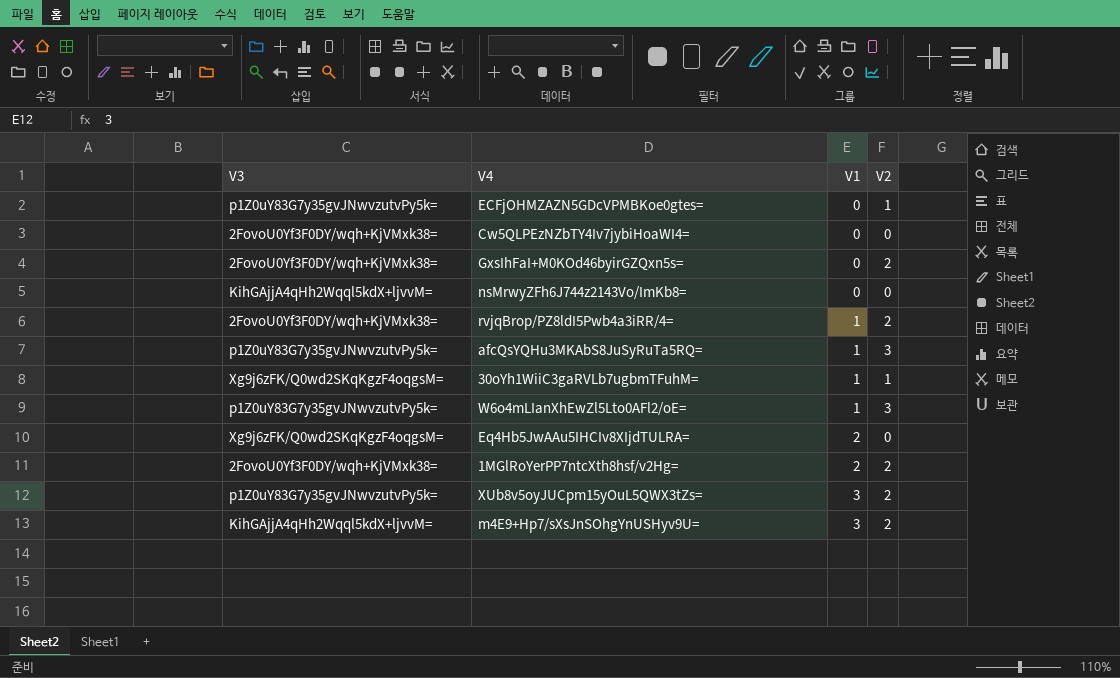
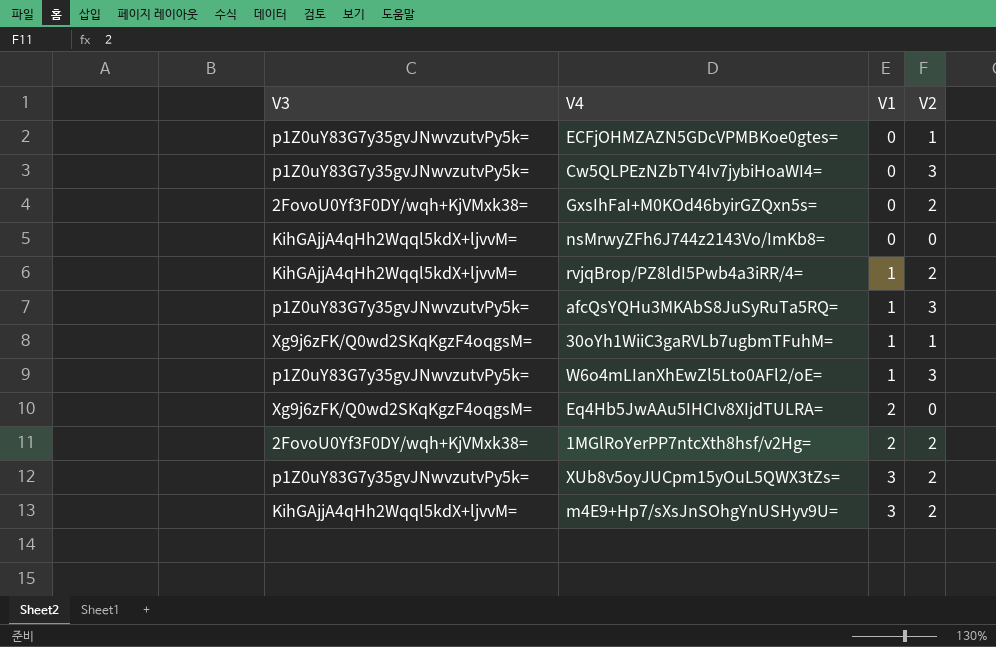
Cw5QLPEzNZbTY4Iv7jybiHoaWI4= | V3: 2FovoU0Yf3F0DY/wqh+KjVMxk38= -> p1Z0uY83G7y35gvJNwvzutvPy5k=
Cw5QLPEzNZbTY4Iv7jybiHoaWI4= | V2: 0 -> 3
rvjqBrop/PZ8ldI5Pwb4a3iRR/4= | V3: 2FovoU0Yf3F0DY/wqh+KjVMxk38= -> KihGAjjA4qHh2Wqql5kdX+ljvvM=

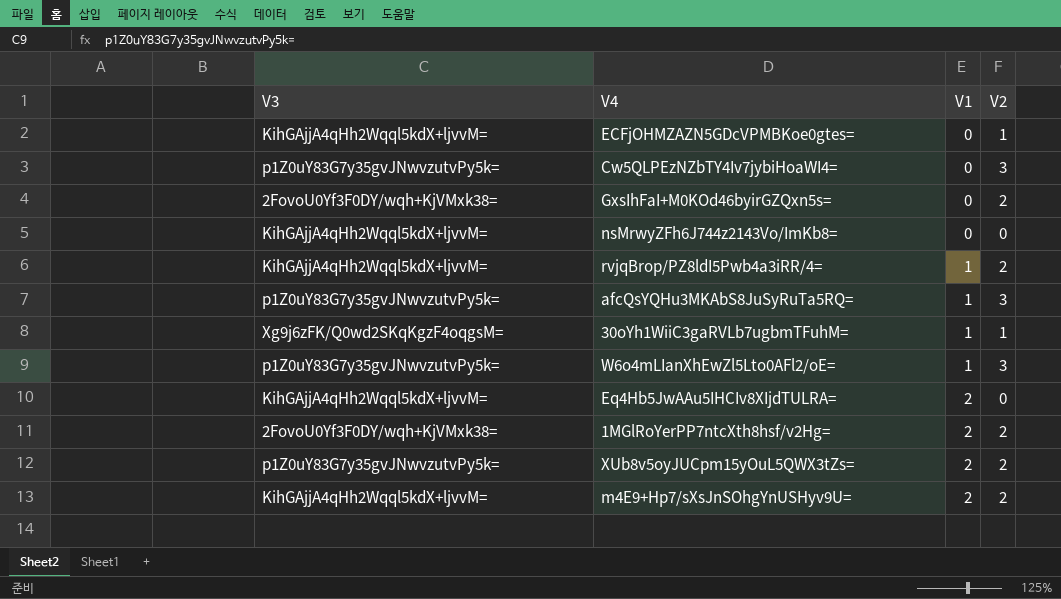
ECFjOHMZAZN5GDcVPMBKoe0gtes= | V3: p1Z0uY83G7y35gvJNwvzutvPy5k= -> KihGAjjA4qHh2Wqql5kdX+ljvvM=
Eq4Hb5JwAAu5IHCIv8XIjdTULRA= | V3: Xg9j6zFK/Q0wd2SKqKgzF4oqgsM= -> KihGAjjA4qHh2Wqql5kdX+ljvvM=
XUb8v5oyJUCpm15yOuL5QWX3tZs= | V1: 3 -> 2
m4E9+Hp7/sXsJnSOhgYnUSHyv9U= | V1: 3 -> 2

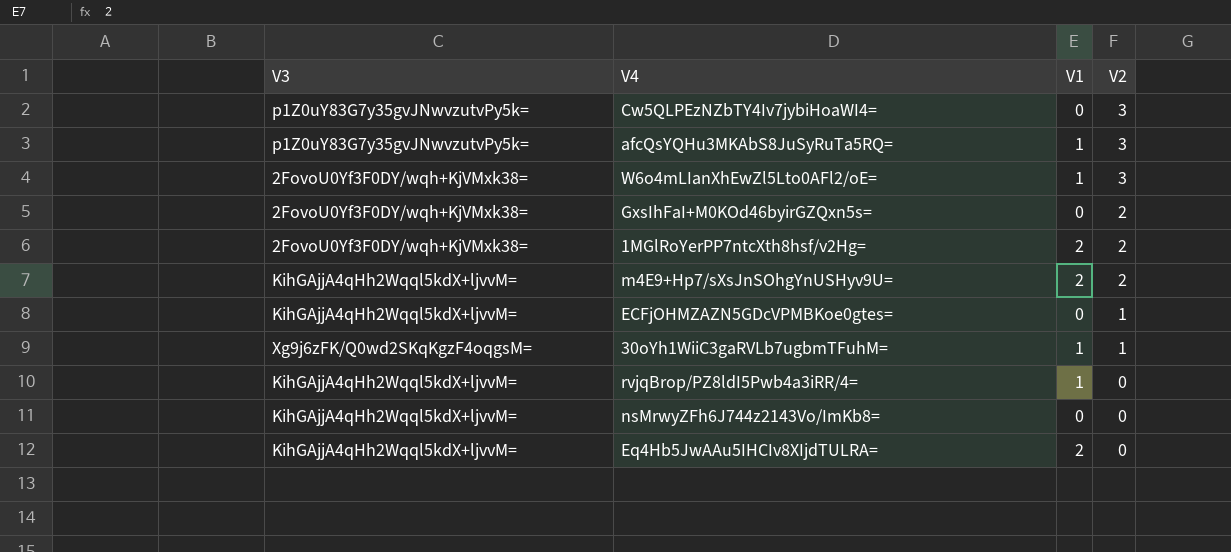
row order: V1 ascending -> V2 descending
row XUb8v5oyJUCpm15yOuL5QWX3tZs=: p1Z0uY83G7y35gvJNwvzutvPy5k= | 2 | 2 -> none
W6o4mLIanXhEwZl5Lto0AFl2/oE= | V3: p1Z0uY83G7y35gvJNwvzutvPy5k= -> 2FovoU0Yf3F0DY/wqh+KjVMxk38=
rvjqBrop/PZ8ldI5Pwb4a3iRR/4= | V2: 2 -> 0

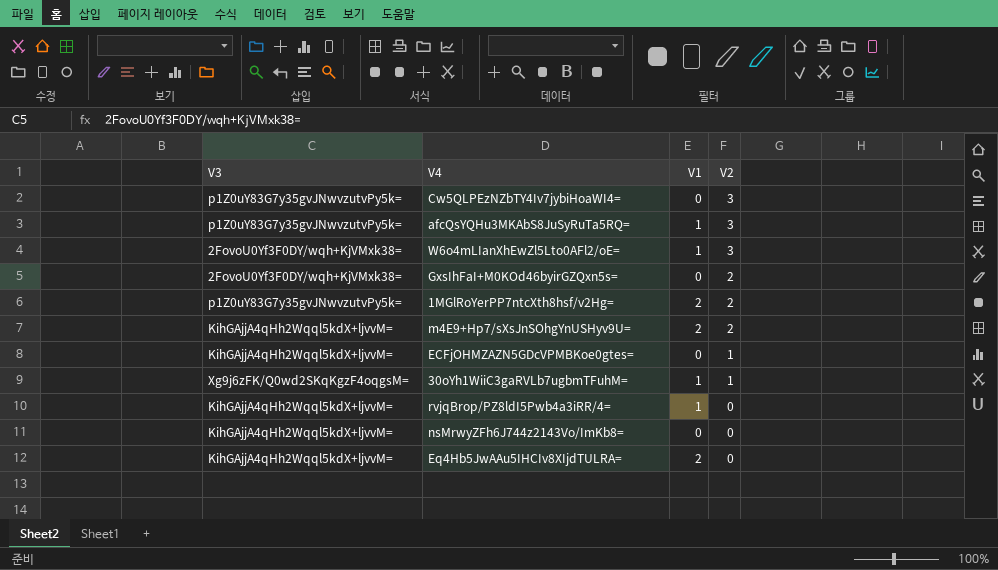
1MGlRoYerPP7ntcXth8hsf/v2Hg= | V3: 2FovoU0Yf3F0DY/wqh+KjVMxk38= -> p1Z0uY83G7y35gvJNwvzutvPy5k=

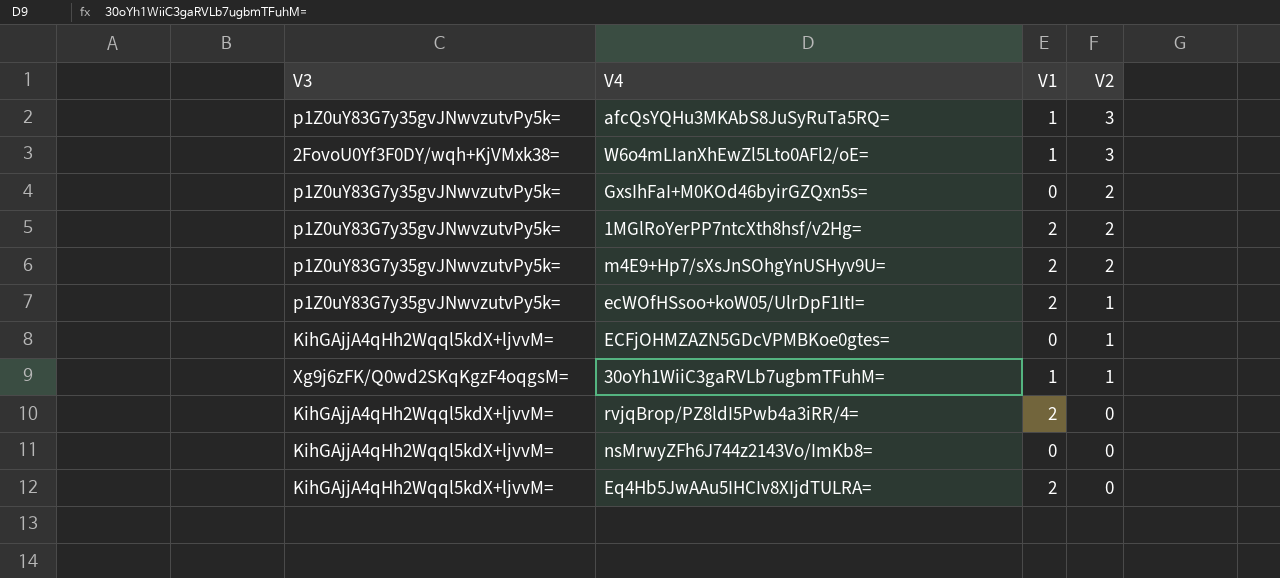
row Cw5QLPEzNZbTY4Iv7jybiHoaWI4=: p1Z0uY83G7y35gvJNwvzutvPy5k= | 0 | 3 -> none
GxsIhFaI+M0KOd46byirGZQxn5s= | V3: 2FovoU0Yf3F0DY/wqh+KjVMxk38= -> p1Z0uY83G7y35gvJNwvzutvPy5k=
m4E9+Hp7/sXsJnSOhgYnUSHyv9U= | V3: KihGAjjA4qHh2Wqql5kdX+ljvvM= -> p1Z0uY83G7y35gvJNwvzutvPy5k=
row ecWOfHSsoo+koW05/UlrDpF1ItI=: none -> p1Z0uY83G7y35gvJNwvzutvPy5k= | 2 | 1
rvjqBrop/PZ8ldI5Pwb4a3iRR/4= | V1: 1 -> 2

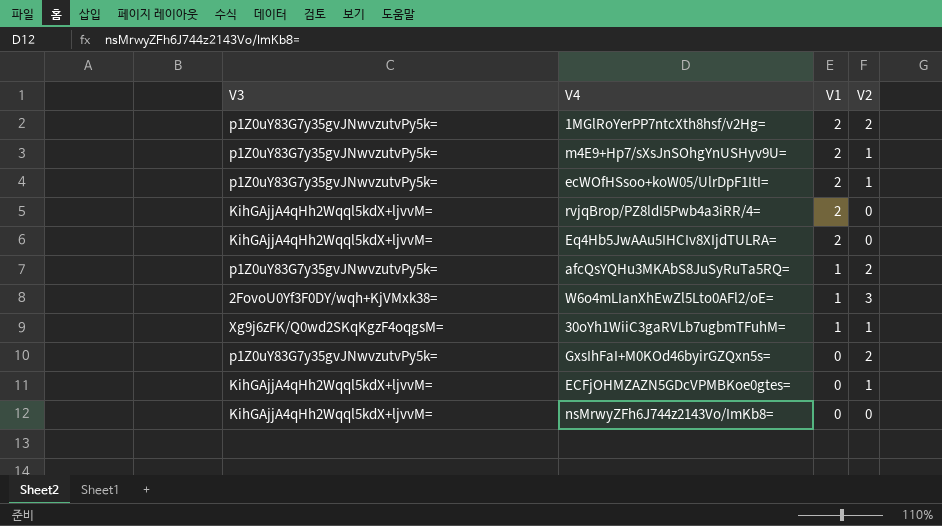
row order: V2 descending -> V1 descending
m4E9+Hp7/sXsJnSOhgYnUSHyv9U= | V2: 2 -> 1
afcQsYQHu3MKAbS8JuSyRuTa5RQ= | V2: 3 -> 2

